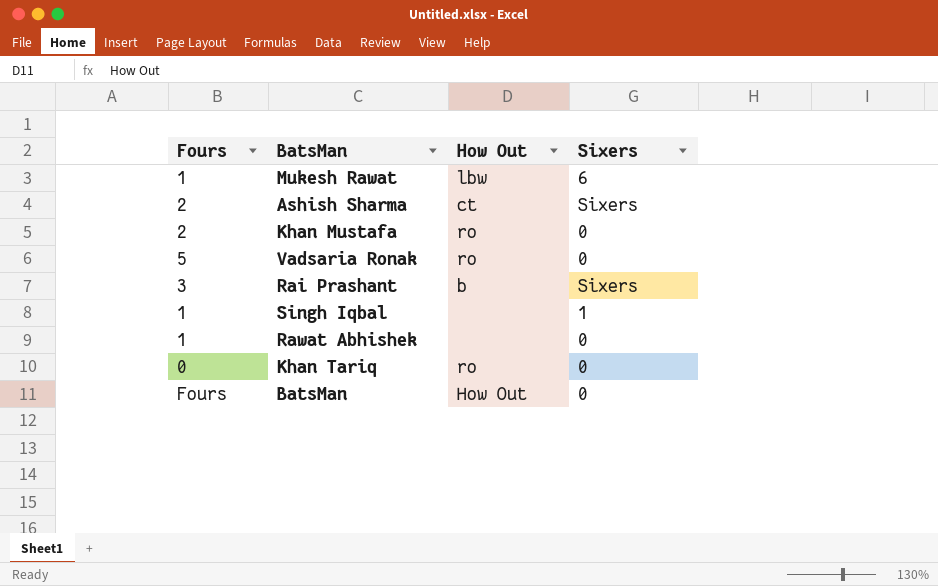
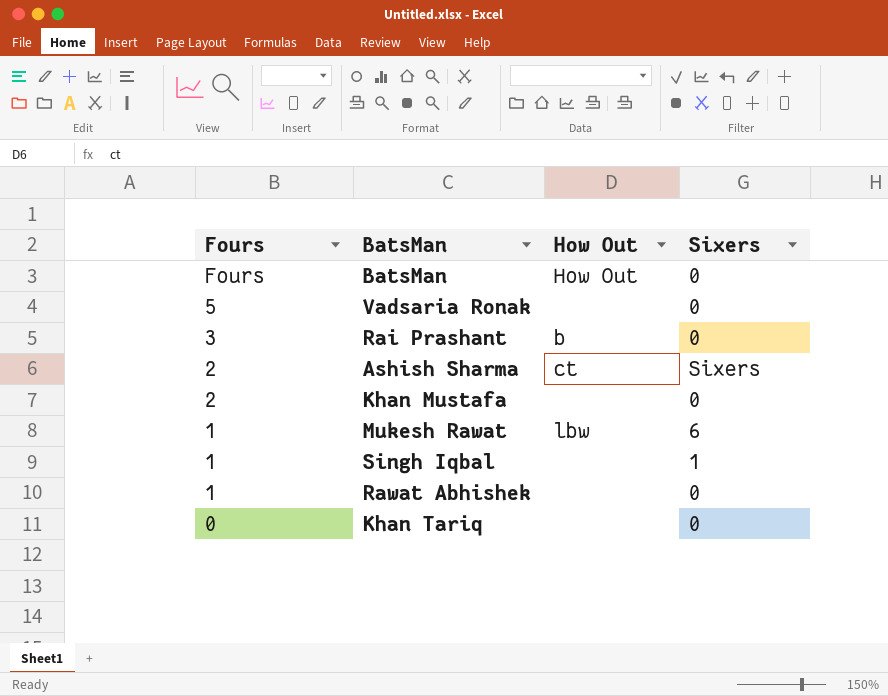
row order: none -> Fours descending
Vadsaria Ronak | How Out: ro -> none
Rai Prashant | Sixers: Sixers -> 0
Khan Mustafa | How Out: ro -> none
Khan Tariq | How Out: ro -> none

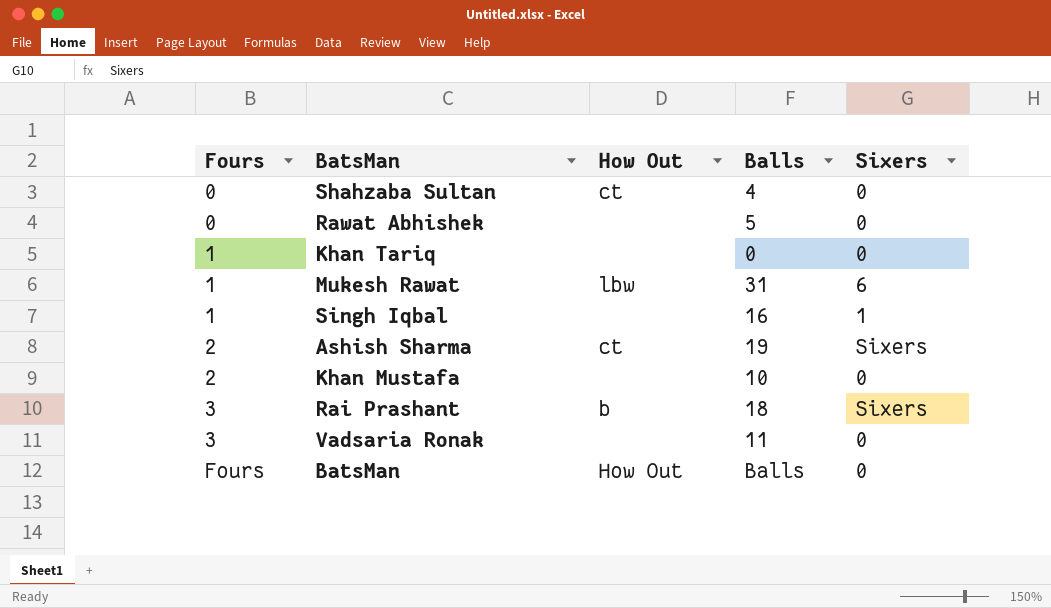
row order: Fours descending -> Fours ascending
column Balls | position: none -> 4
row Shahzaba Sultan: none -> 0 | ct | 4 | 0
Rawat Abhishek | Fours: 1 -> 0
Khan Tariq | Fours: 0 -> 1
Rai Prashant | Sixers: 0 -> Sixers
Vadsaria Ronak | Fours: 5 -> 3

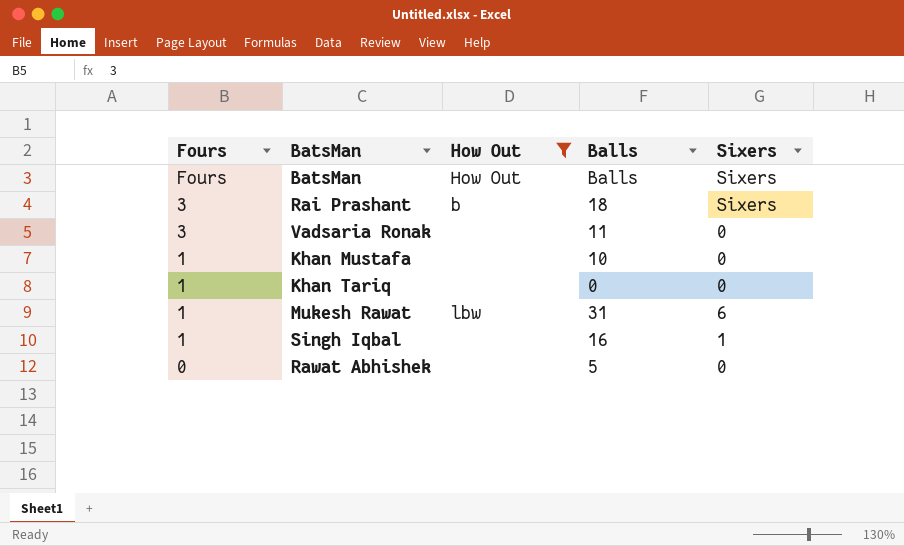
filter: none -> How Out != ct
row order: Fours ascending -> Fours descending
BatsMan | Sixers: 0 -> Sixers
Khan Mustafa | Fours: 2 -> 1

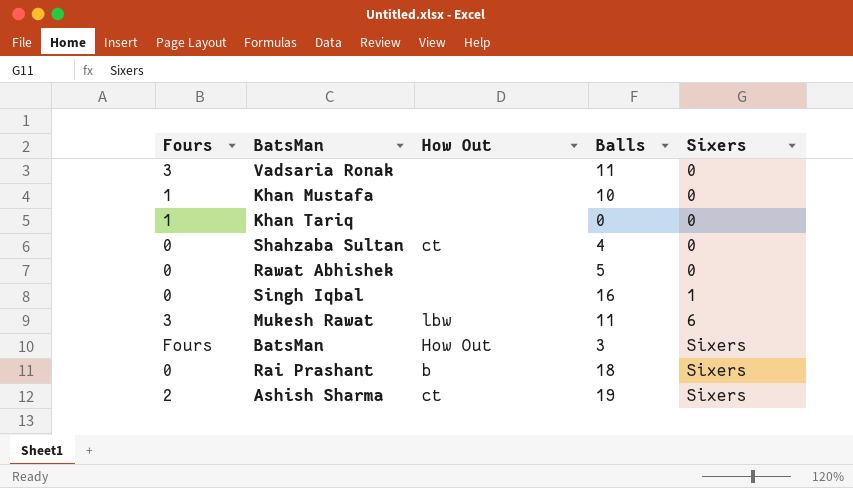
filter: How Out != ct -> none
row order: Fours descending -> Sixers ascending
Singh Iqbal | Fours: 1 -> 0
Mukesh Rawat | Fours: 1 -> 3
Mukesh Rawat | Balls: 31 -> 11
BatsMan | Balls: Balls -> 3
Rai Prashant | Fours: 3 -> 0

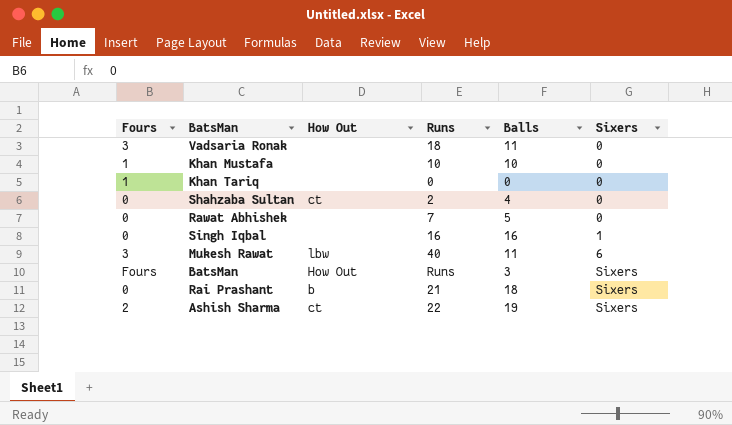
column Runs | position: none -> 4

